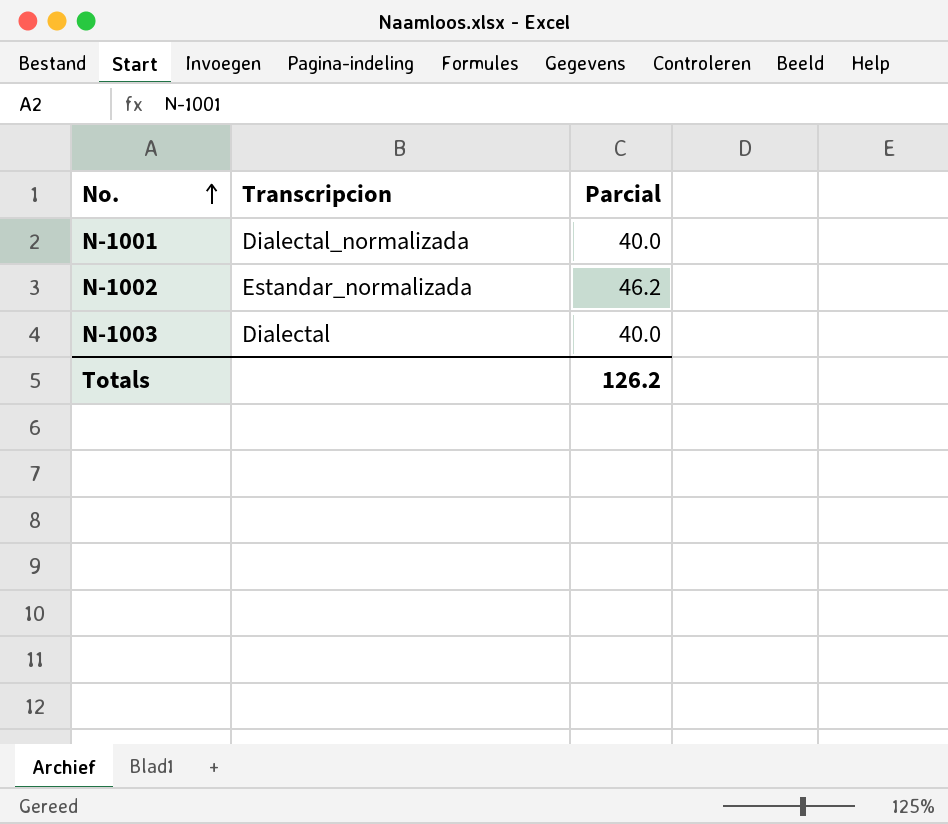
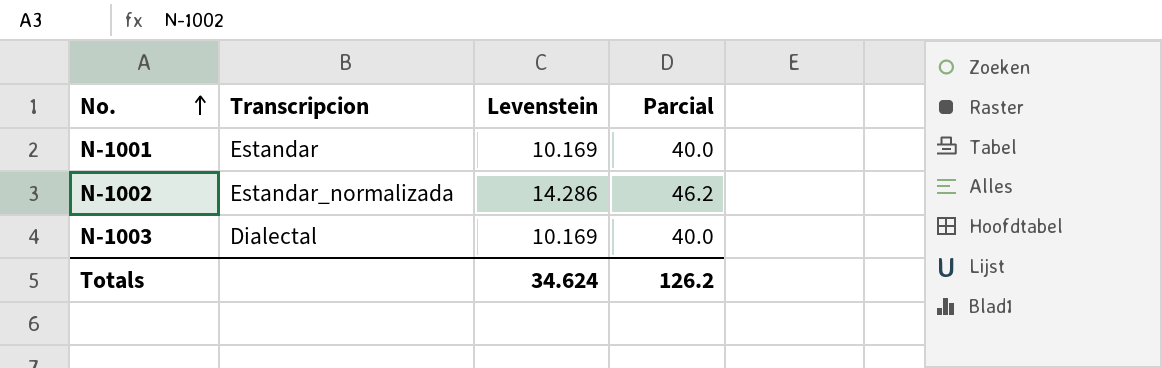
column Levenstein | position: none -> 3
N-1001 | Transcripcion: Dialectal_normalizada -> Estandar

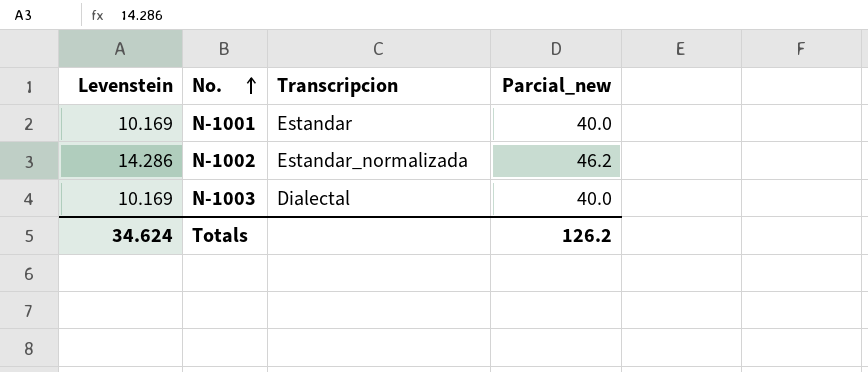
column Levenstein | position: 3 -> 1
column name: Parcial -> Parcial_new

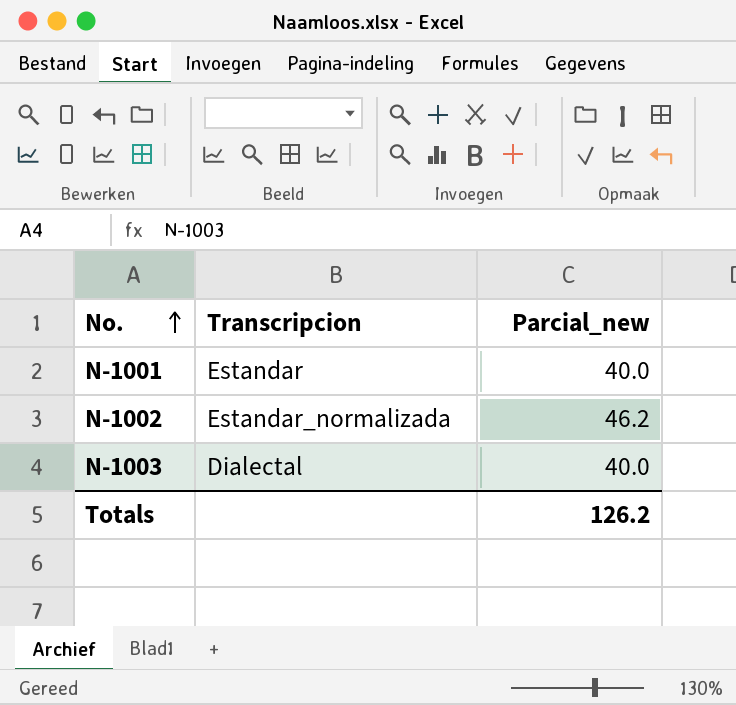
column Levenstein | position: 1 -> none

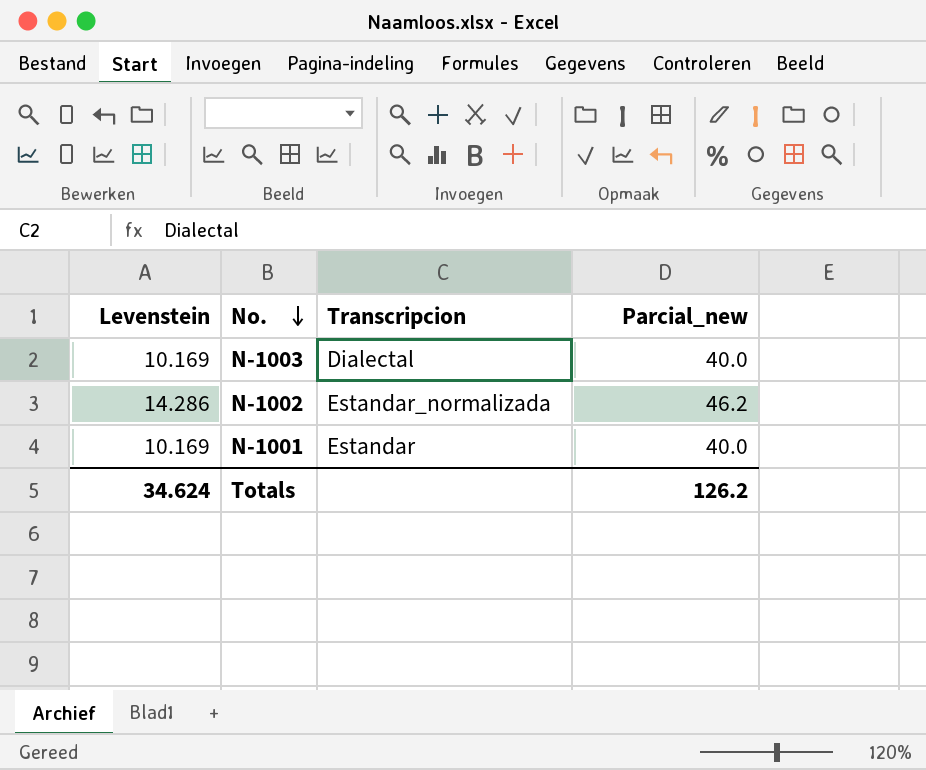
row order: No. ascending -> No. descending
column Levenstein | position: none -> 1

